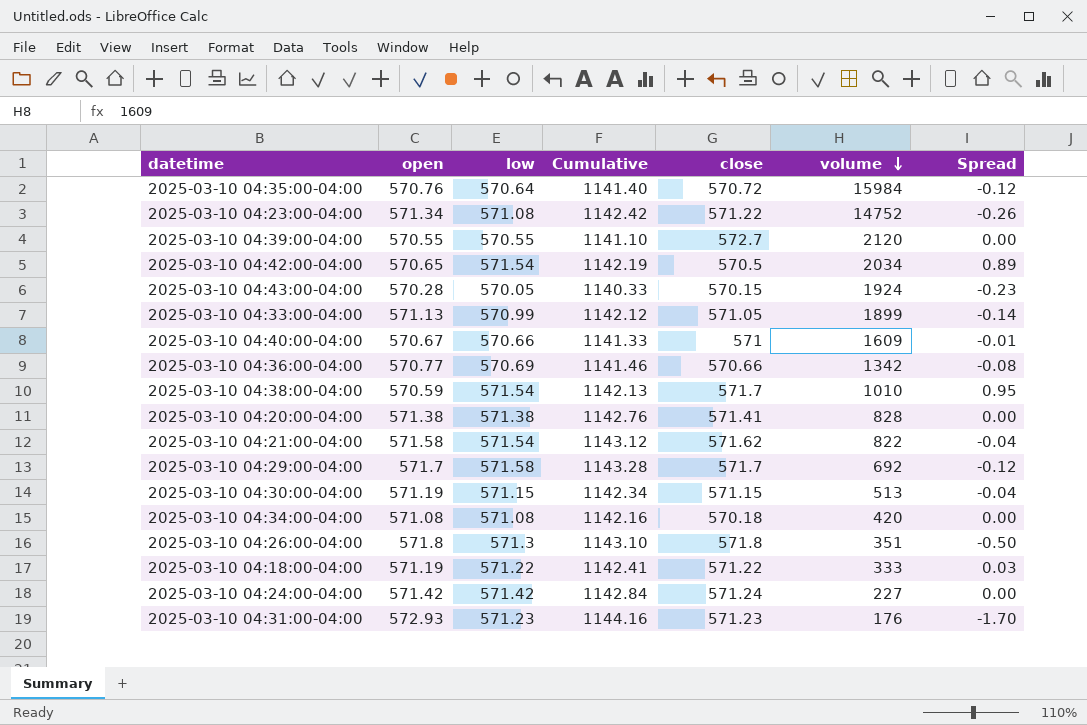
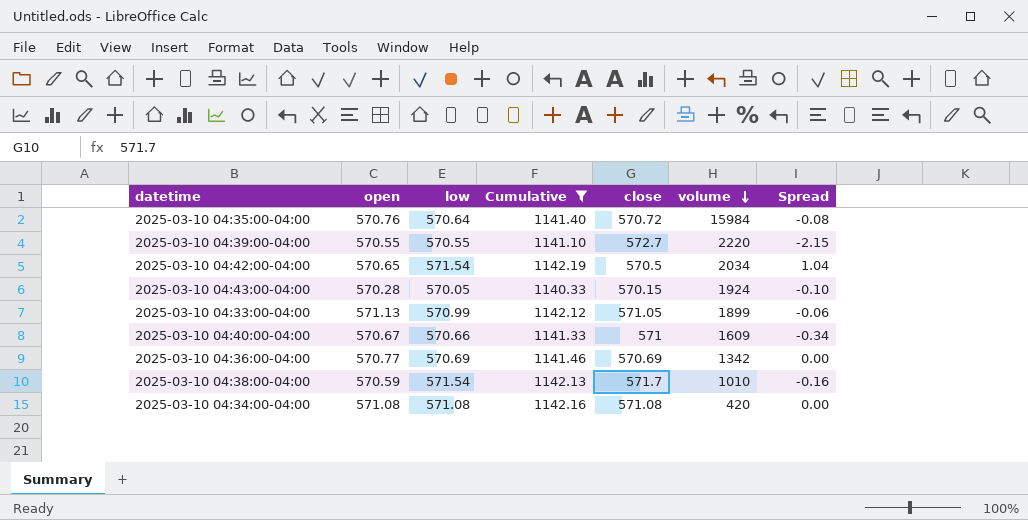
filter: none -> Cumulative <= 1142.19
column Spread | formula: [low] - [open] -> [low] - [close]
2025-03-10 04:39:00-04:00 | volume: 2120 -> 2220
2025-03-10 04:36:00-04:00 | close: 570.66 -> 570.69
2025-03-10 04:34:00-04:00 | close: 570.18 -> 571.08

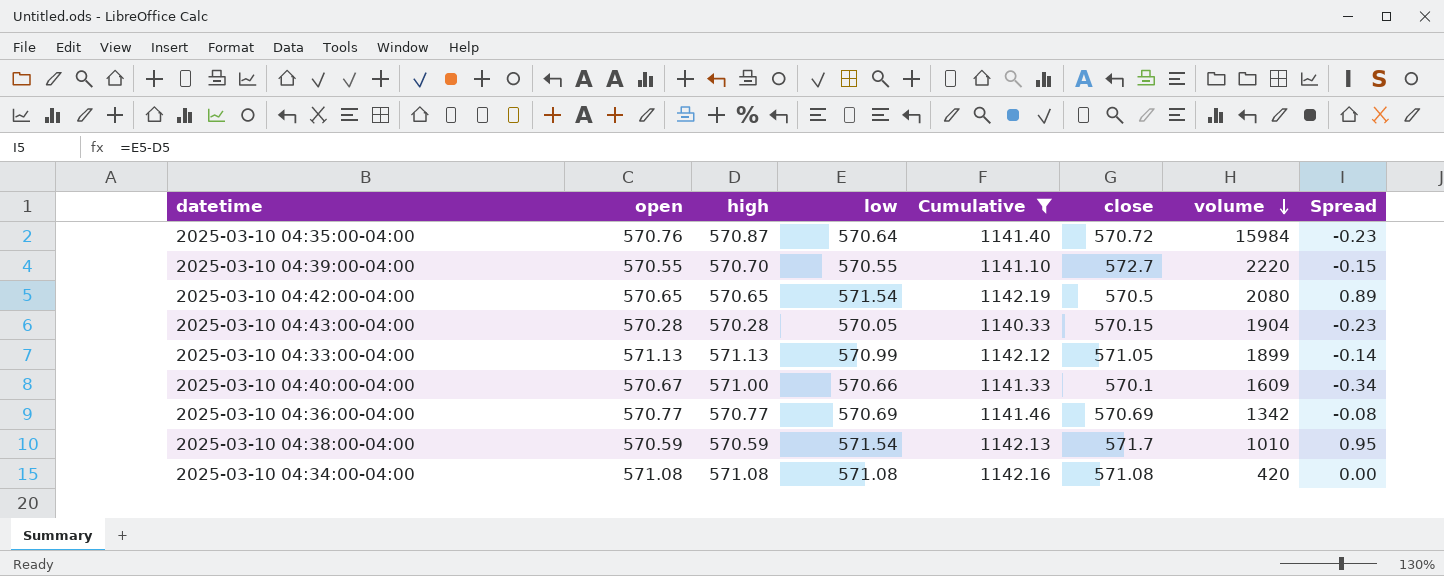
column high | position: none -> 3
column Spread | formula: [low] - [close] -> [low] - [high]
2025-03-10 04:42:00-04:00 | volume: 2034 -> 2080
2025-03-10 04:43:00-04:00 | volume: 1924 -> 1904
2025-03-10 04:40:00-04:00 | close: 571 -> 570.1

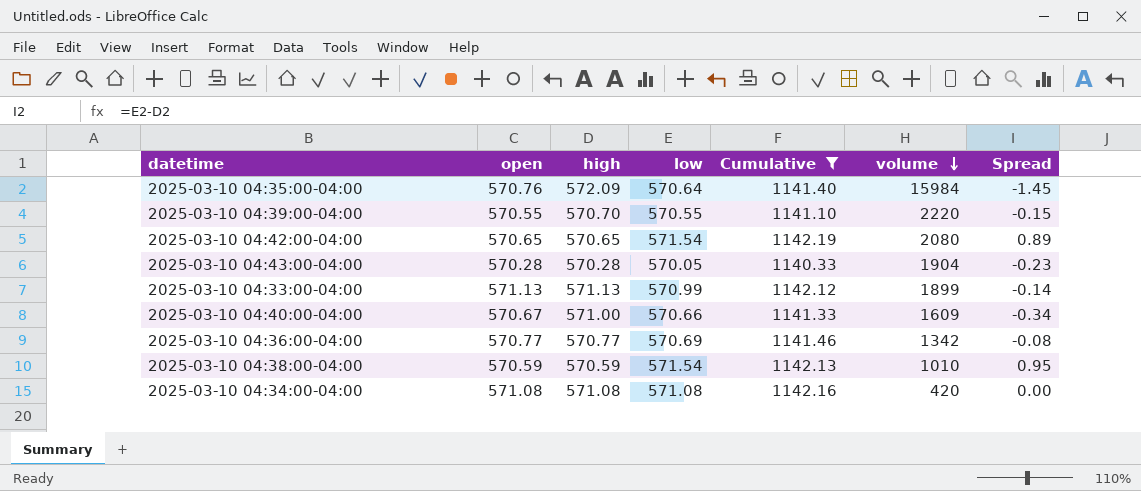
column close | position: 6 -> none
2025-03-10 04:35:00-04:00 | high: 570.87 -> 572.09
2025-03-10 04:35:00-04:00 | Spread: -0.23 -> -1.45

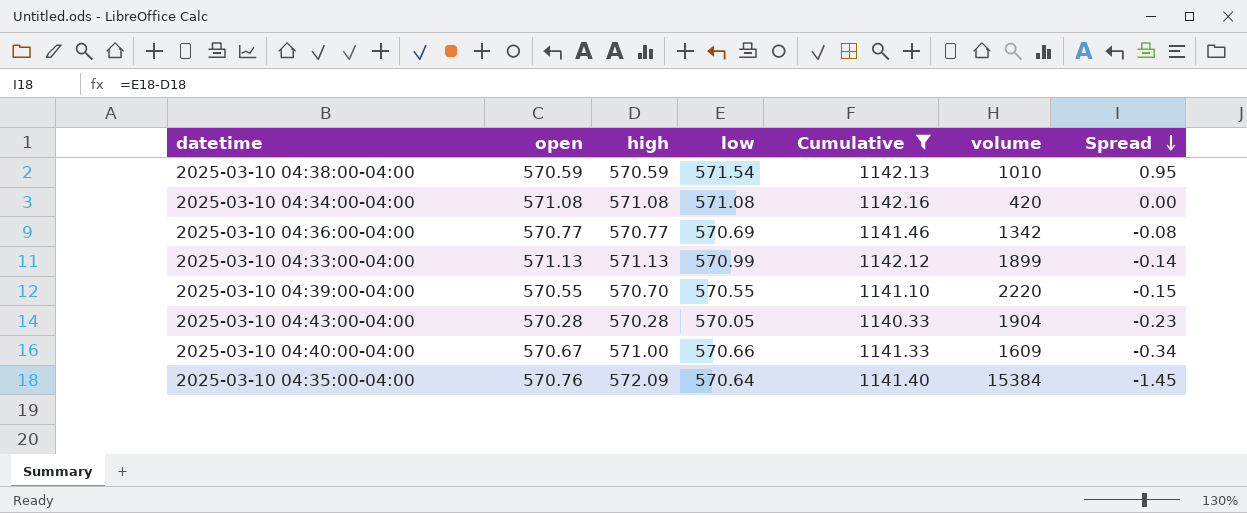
row order: volume descending -> Spread descending
row 2025-03-10 04:42:00-04:00: 570.65 | 570.65 | 571.54 | 1142.19 | 2080 | 0.89 -> none
2025-03-10 04:35:00-04:00 | volume: 15984 -> 15384

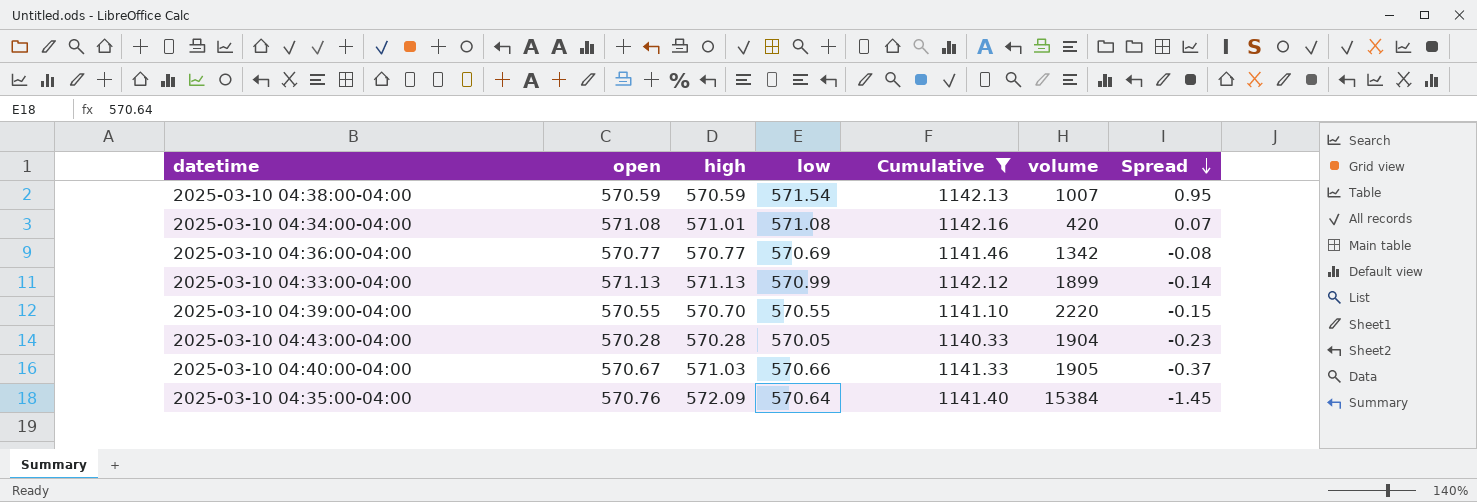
2025-03-10 04:38:00-04:00 | volume: 1010 -> 1007
2025-03-10 04:34:00-04:00 | high: 571.08 -> 571.01
2025-03-10 04:34:00-04:00 | Spread: 0.00 -> 0.07
2025-03-10 04:40:00-04:00 | high: 571.00 -> 571.03
2025-03-10 04:40:00-04:00 | volume: 1609 -> 1905
2025-03-10 04:40:00-04:00 | Spread: -0.34 -> -0.37

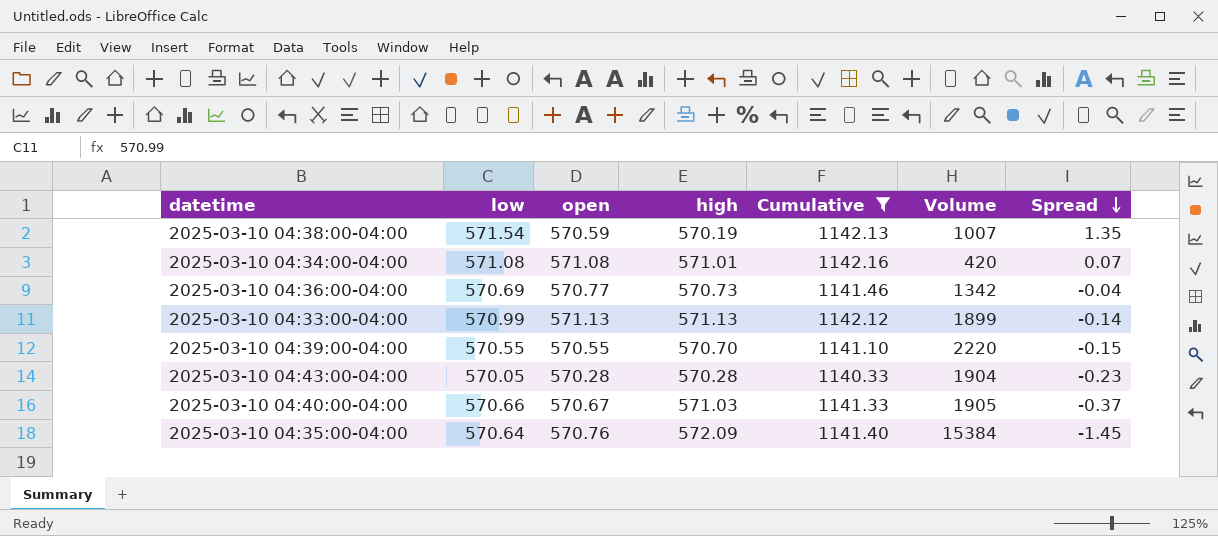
column low | position: 4 -> 2
column name: volume -> Volume
2025-03-10 04:38:00-04:00 | high: 570.59 -> 570.19
2025-03-10 04:38:00-04:00 | Spread: 0.95 -> 1.35
2025-03-10 04:36:00-04:00 | high: 570.77 -> 570.73
2025-03-10 04:36:00-04:00 | Spread: -0.08 -> -0.04

